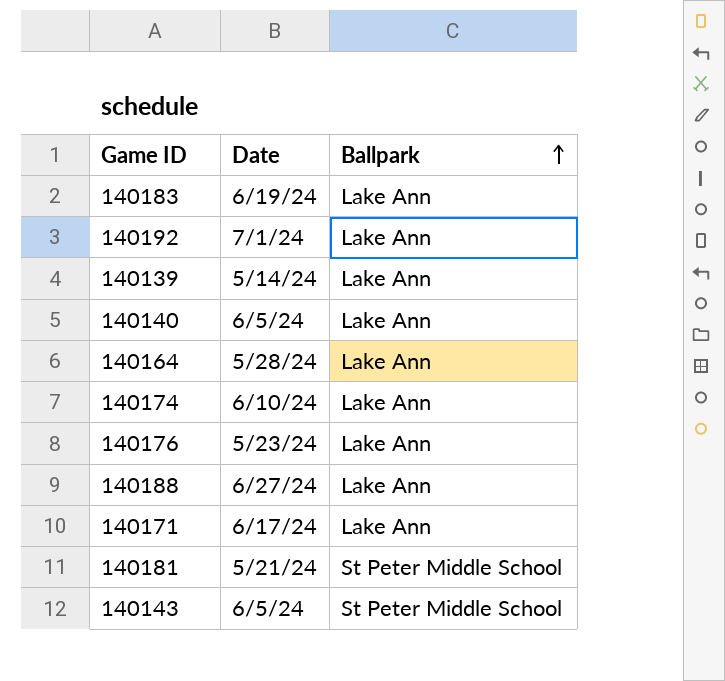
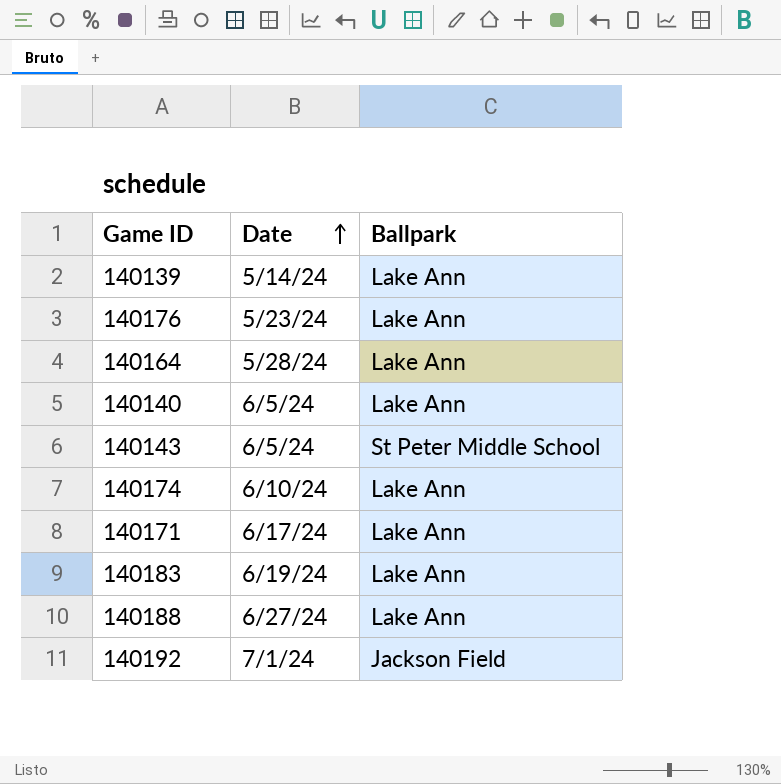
row order: Ballpark ascending -> Date ascending
row 140181: 5/21/24 | St Peter Middle School -> none
140192 | Ballpark: Lake Ann -> Jackson Field

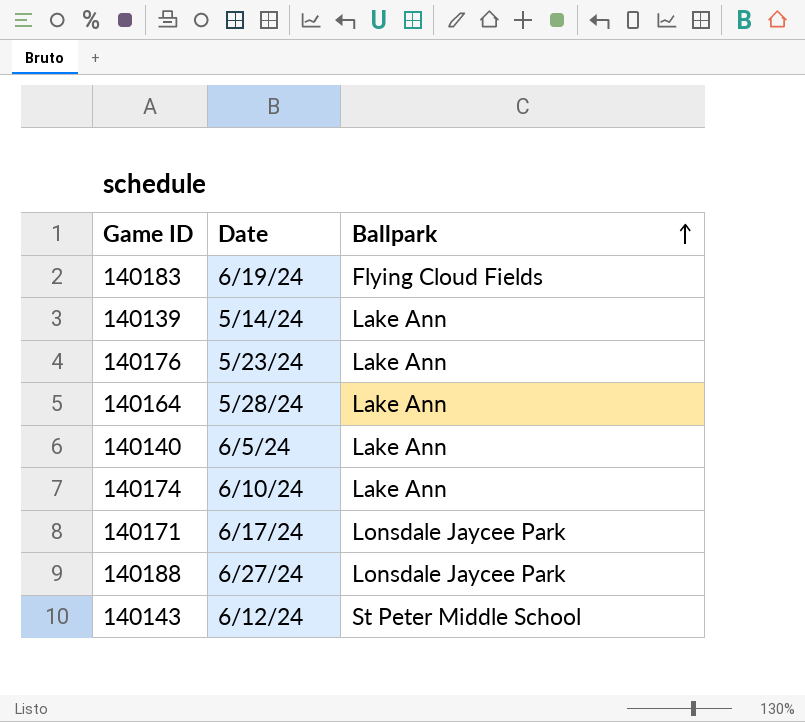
row order: Date ascending -> Ballpark ascending
row 140192: 7/1/24 | Jackson Field -> none
140183 | Ballpark: Lake Ann -> Flying Cloud Fields
140171 | Ballpark: Lake Ann -> Lonsdale Jaycee Park
140188 | Ballpark: Lake Ann -> Lonsdale Jaycee Park
140143 | Date: 6/5/24 -> 6/12/24

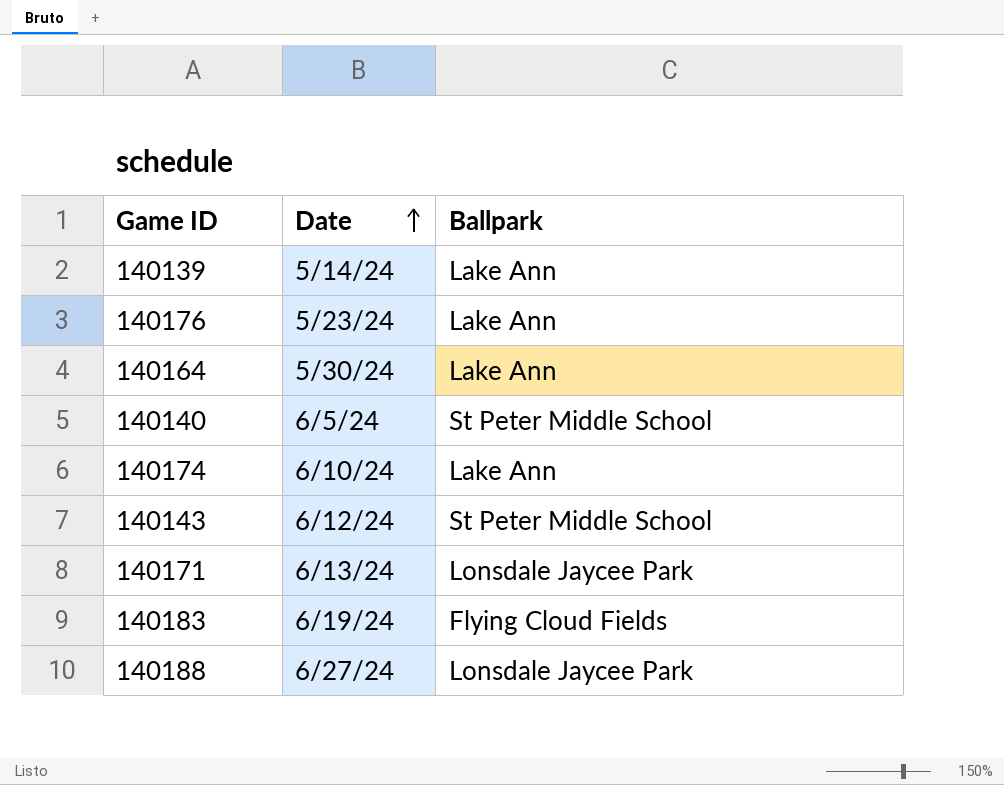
row order: Ballpark ascending -> Date ascending
140164 | Date: 5/28/24 -> 5/30/24
140140 | Ballpark: Lake Ann -> St Peter Middle School
140171 | Date: 6/17/24 -> 6/13/24

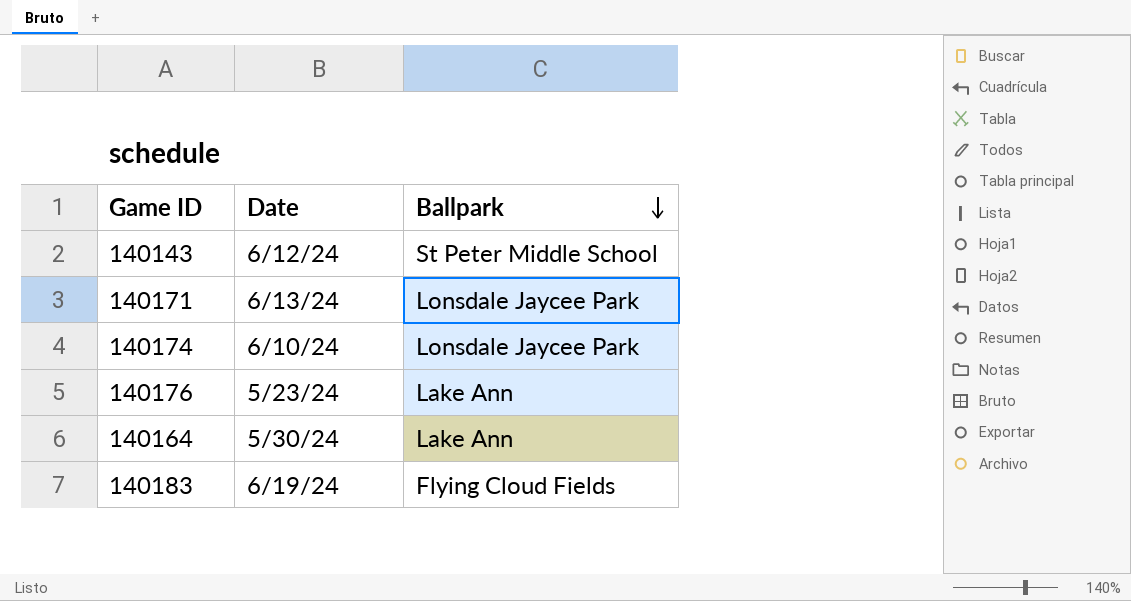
row order: Date ascending -> Ballpark descending
row 140139: 5/14/24 | Lake Ann -> none
row 140140: 6/5/24 | St Peter Middle School -> none
row 140188: 6/27/24 | Lonsdale Jaycee Park -> none
140174 | Ballpark: Lake Ann -> Lonsdale Jaycee Park

